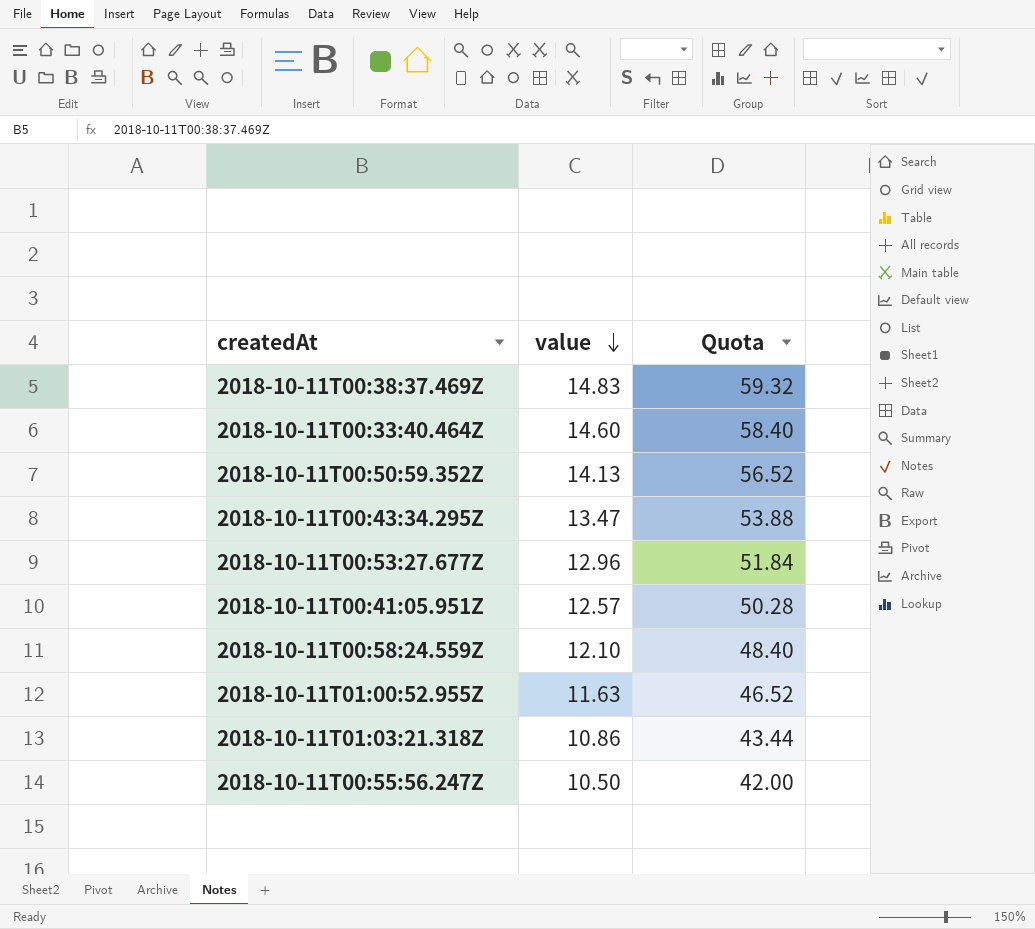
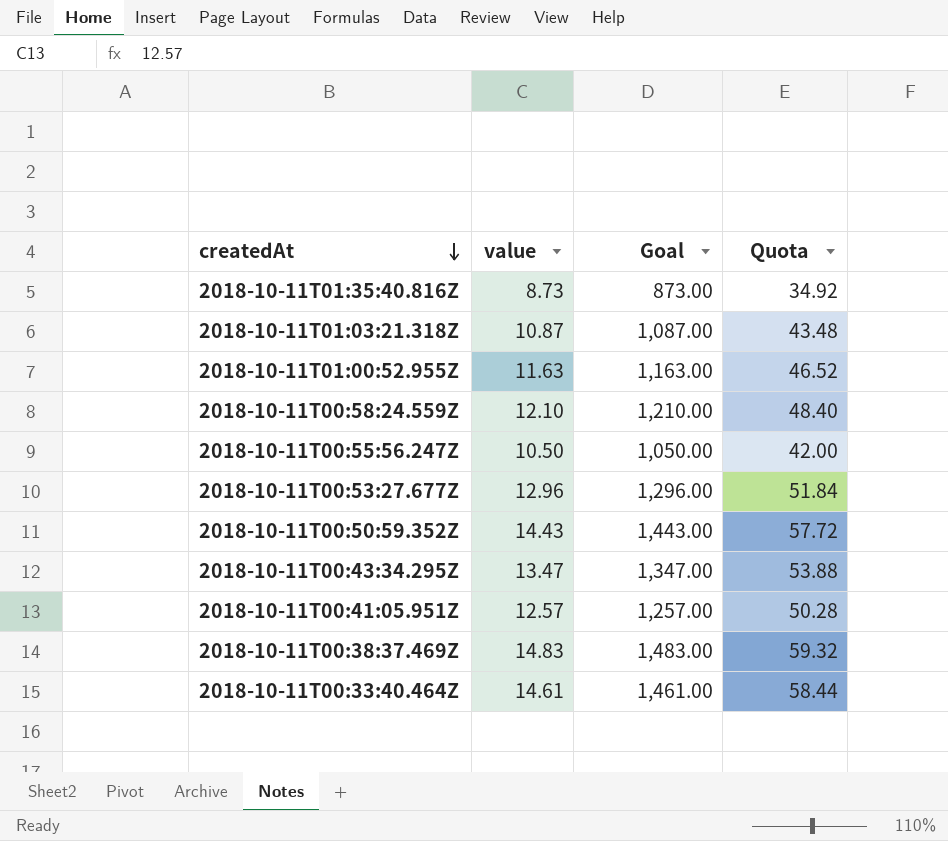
row order: value descending -> createdAt descending
column Goal | formula: none -> [value] * 100
row 2018-10-11T01:35:40.816Z: none -> 8.73 | 873.00 | 34.92
2018-10-11T01:03:21.318Z | value: 10.86 -> 10.87
2018-10-11T01:03:21.318Z | Quota: 43.44 -> 43.48
2018-10-11T00:50:59.352Z | value: 14.13 -> 14.43
2018-10-11T00:50:59.352Z | Quota: 56.52 -> 57.72
2018-10-11T00:33:40.464Z | value: 14.60 -> 14.61
2018-10-11T00:33:40.464Z | Quota: 58.40 -> 58.44

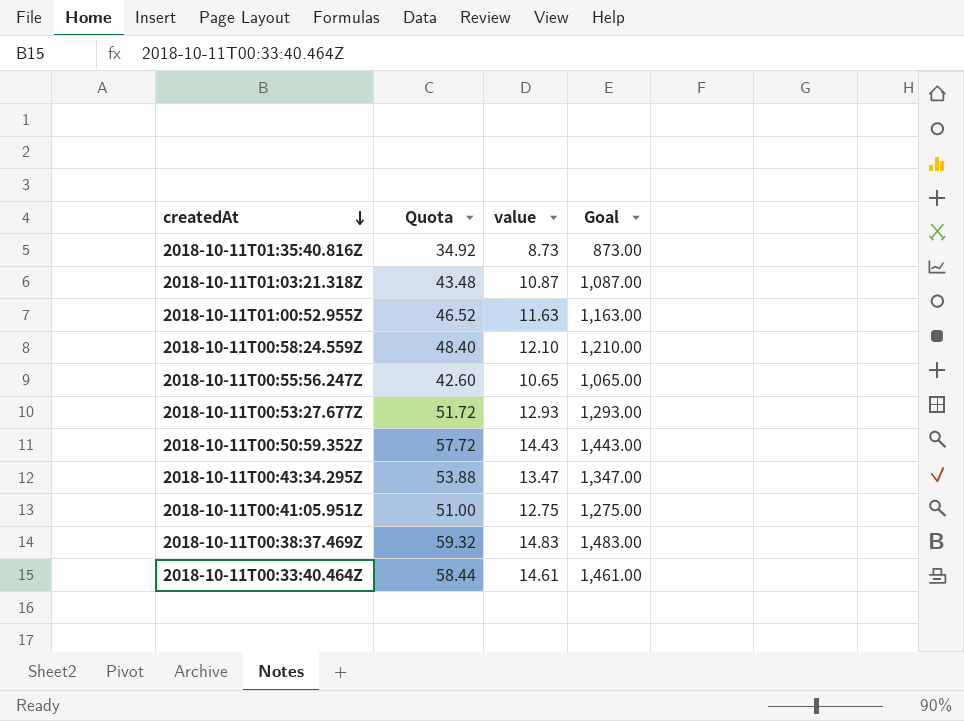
column Quota | position: 4 -> 2
2018-10-11T00:55:56.247Z | Quota: 42.00 -> 42.60
2018-10-11T00:55:56.247Z | value: 10.50 -> 10.65
2018-10-11T00:55:56.247Z | Goal: 1,050.00 -> 1,065.00
2018-10-11T00:53:27.677Z | Quota: 51.84 -> 51.72
2018-10-11T00:53:27.677Z | value: 12.96 -> 12.93
2018-10-11T00:53:27.677Z | Goal: 1,296.00 -> 1,293.00
2018-10-11T00:41:05.951Z | Quota: 50.28 -> 51.00
2018-10-11T00:41:05.951Z | value: 12.57 -> 12.75
2018-10-11T00:41:05.951Z | Goal: 1,257.00 -> 1,275.00

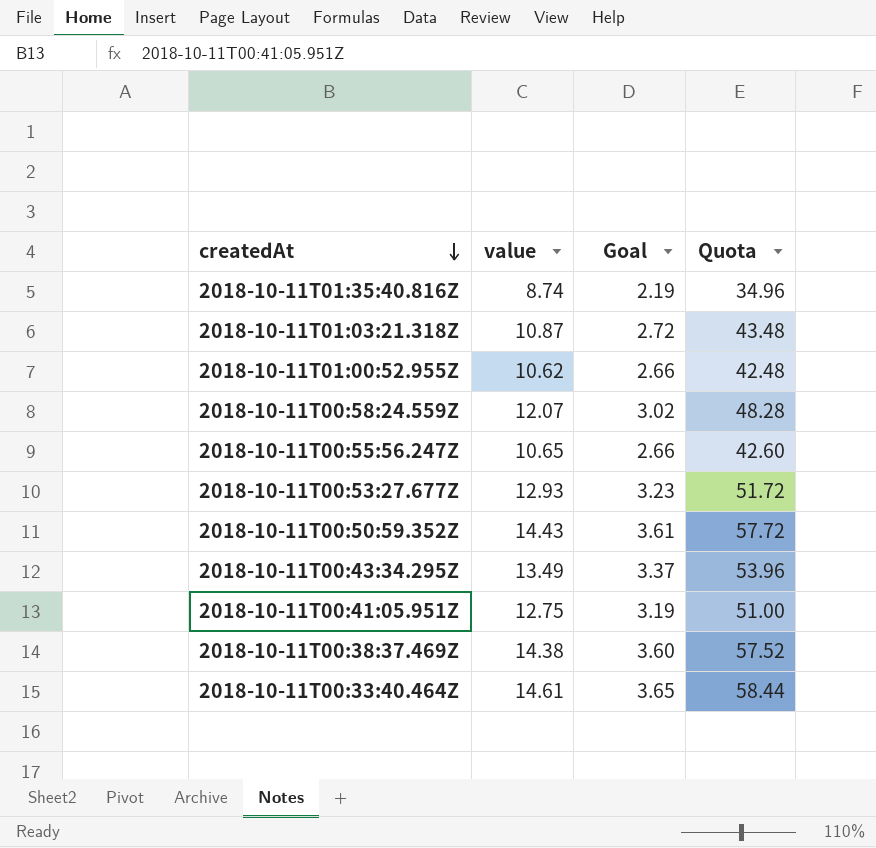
column Goal | formula: [value] * 100 -> [value] * 0.25
column Quota | position: 2 -> 4
2018-10-11T01:35:40.816Z | value: 8.73 -> 8.74
2018-10-11T01:35:40.816Z | Quota: 34.92 -> 34.96
2018-10-11T01:00:52.955Z | value: 11.63 -> 10.62
2018-10-11T01:00:52.955Z | Quota: 46.52 -> 42.48
2018-10-11T00:58:24.559Z | value: 12.10 -> 12.07
2018-10-11T00:58:24.559Z | Quota: 48.40 -> 48.28
2018-10-11T00:43:34.295Z | value: 13.47 -> 13.49
2018-10-11T00:43:34.295Z | Quota: 53.88 -> 53.96
2018-10-11T00:38:37.469Z | value: 14.83 -> 14.38
2018-10-11T00:38:37.469Z | Quota: 59.32 -> 57.52

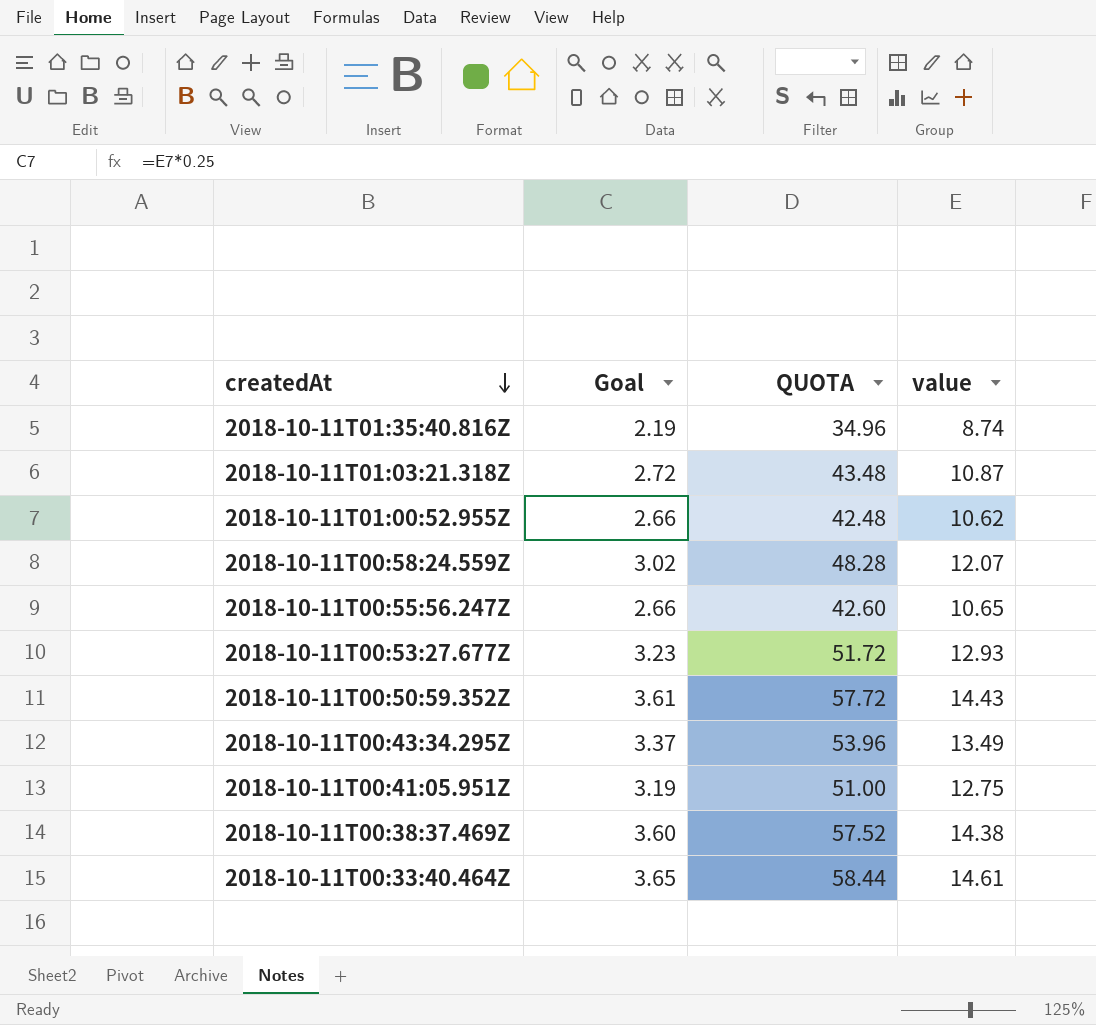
column name: Quota -> QUOTA
column value | position: 2 -> 4

